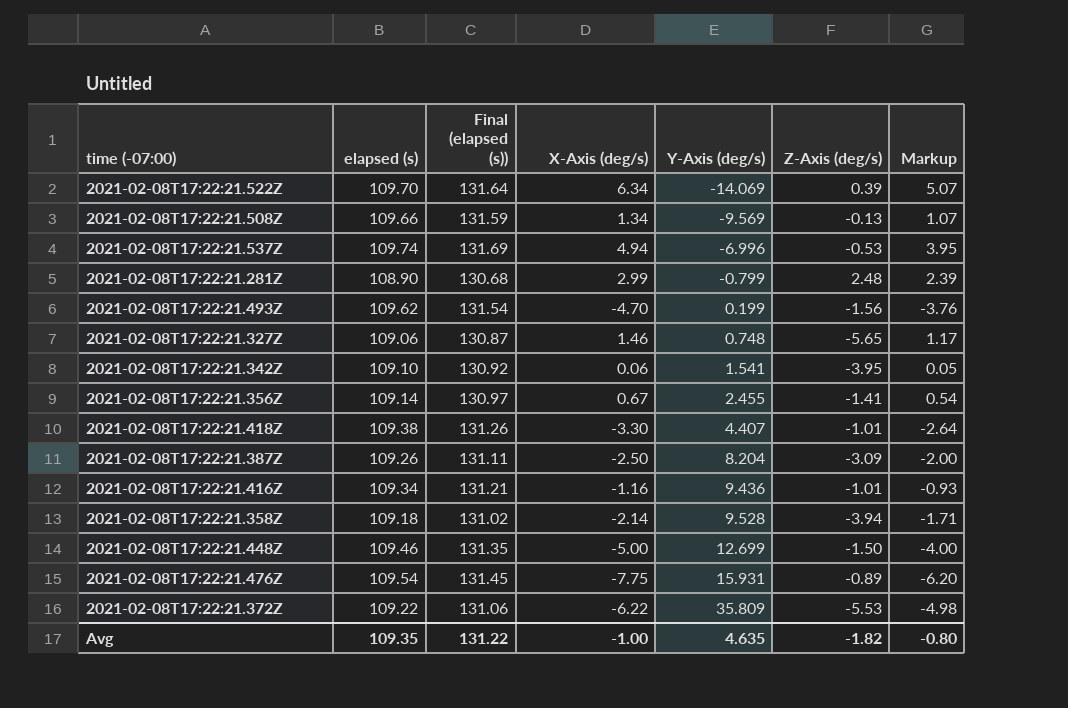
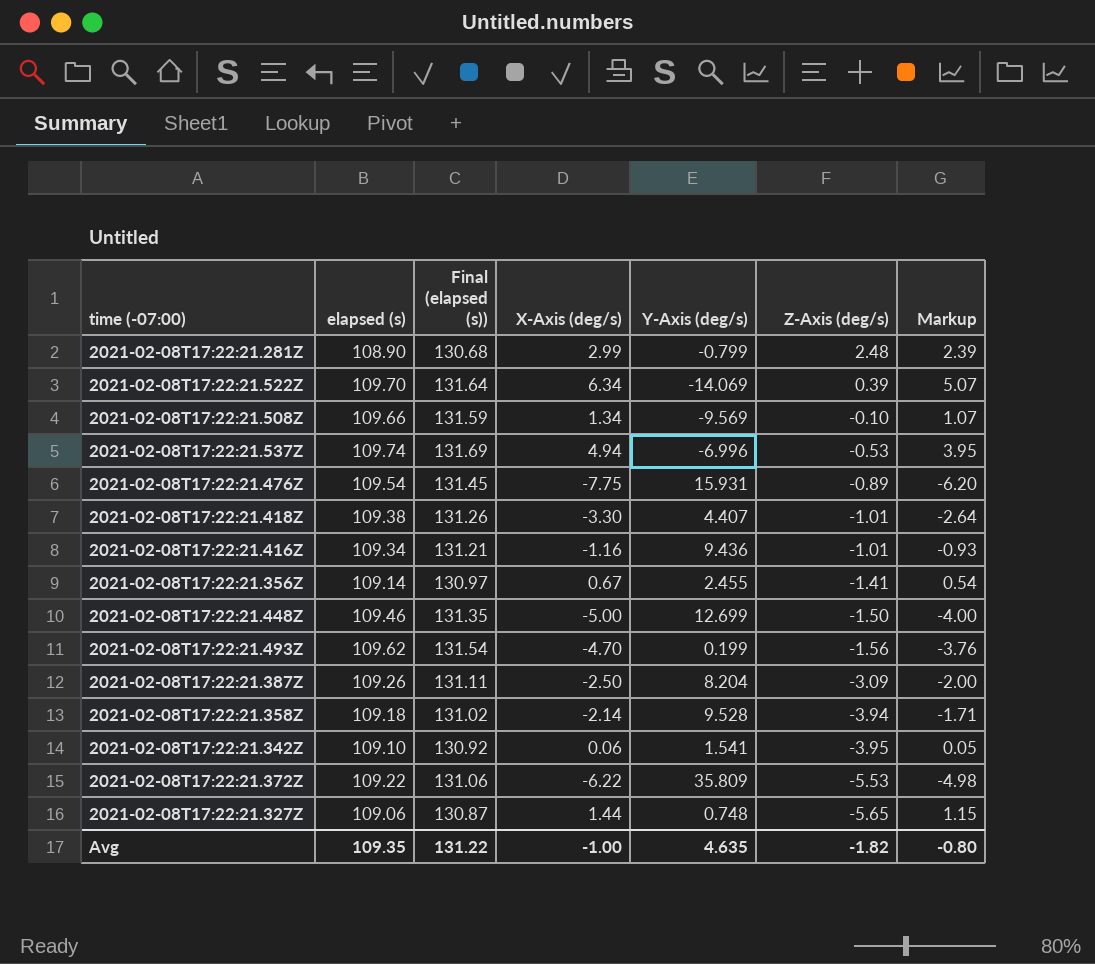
row order: Y-Axis (deg/s) ascending -> Z-Axis (deg/s) descending
2021-02-08T17:22:21.508Z | Z-Axis (deg/s): -0.13 -> -0.10
2021-02-08T17:22:21.327Z | X-Axis (deg/s): 1.46 -> 1.44
2021-02-08T17:22:21.327Z | Markup: 1.17 -> 1.15

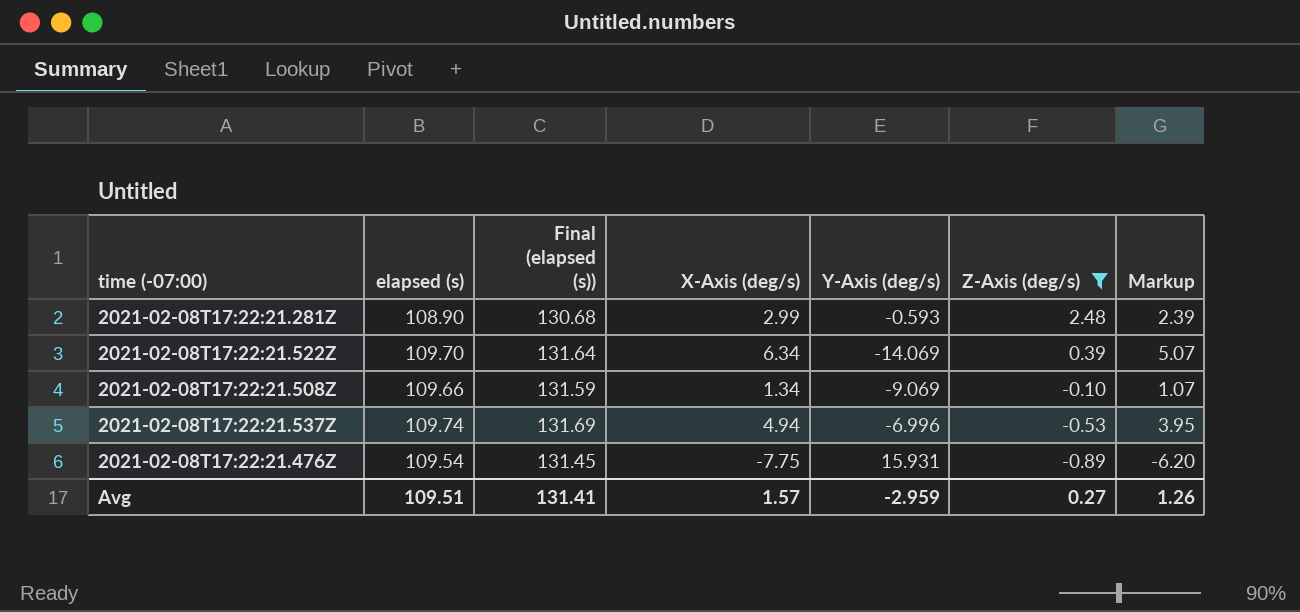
filter: none -> Z-Axis (deg/s) >= -0.89
2021-02-08T17:22:21.281Z | Y-Axis (deg/s): -0.799 -> -0.593
2021-02-08T17:22:21.508Z | Y-Axis (deg/s): -9.569 -> -9.069
Avg | elapsed (s): 109.35 -> 109.51
Avg | Final (elapsed (s)): 131.22 -> 131.41
Avg | X-Axis (deg/s): -1.00 -> 1.57
Avg | Y-Axis (deg/s): 4.635 -> -2.959
Avg | Z-Axis (deg/s): -1.82 -> 0.27
Avg | Markup: -0.80 -> 1.26

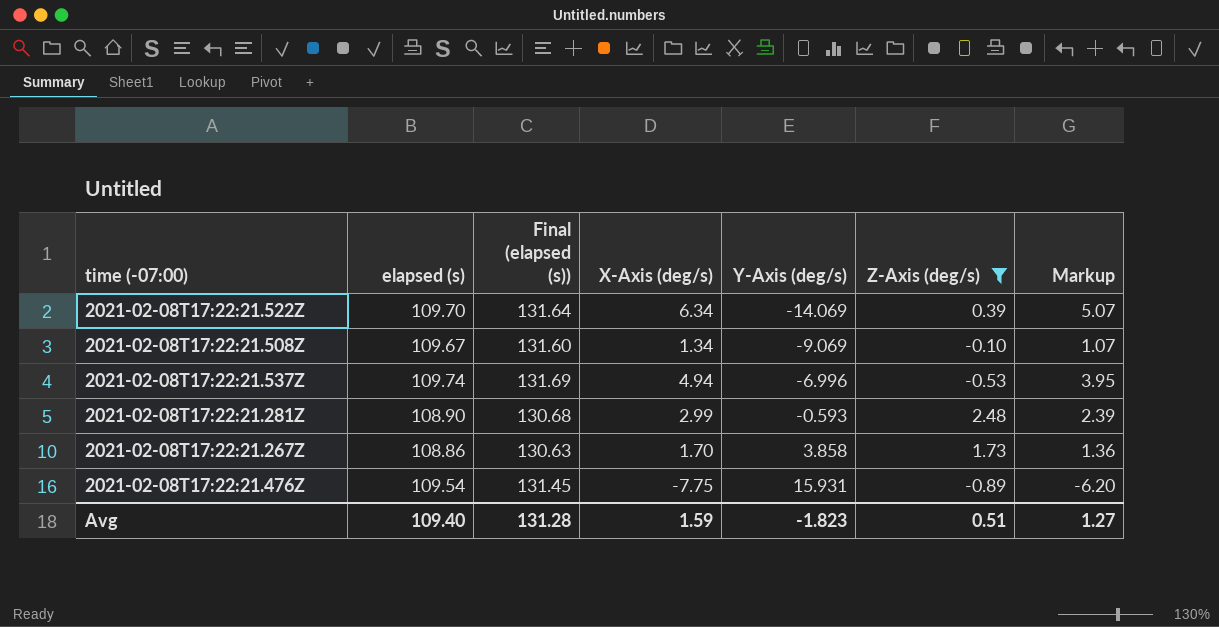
row order: Z-Axis (deg/s) descending -> Y-Axis (deg/s) ascending
2021-02-08T17:22:21.508Z | elapsed (s): 109.66 -> 109.67
2021-02-08T17:22:21.508Z | Final (elapsed (s)): 131.59 -> 131.60
row 2021-02-08T17:22:21.267Z: none -> 108.86 | 130.63 | 1.70 | 3.858 | 1.73 | 1.36
Avg | elapsed (s): 109.51 -> 109.40
Avg | Final (elapsed (s)): 131.41 -> 131.28
Avg | X-Axis (deg/s): 1.57 -> 1.59
Avg | Y-Axis (deg/s): -2.959 -> -1.823
Avg | Z-Axis (deg/s): 0.27 -> 0.51
Avg | Markup: 1.26 -> 1.27

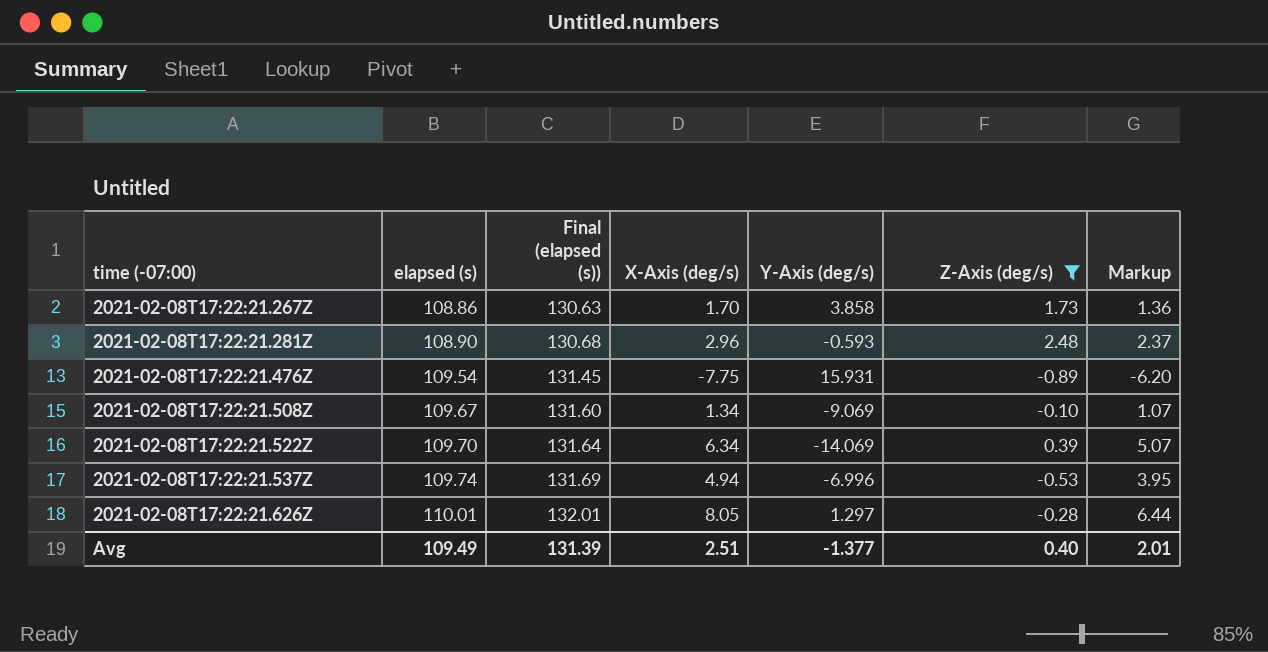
row order: Y-Axis (deg/s) ascending -> time (-07:00) ascending
2021-02-08T17:22:21.281Z | X-Axis (deg/s): 2.99 -> 2.96
2021-02-08T17:22:21.281Z | Markup: 2.39 -> 2.37
row 2021-02-08T17:22:21.626Z: none -> 110.01 | 132.01 | 8.05 | 1.297 | -0.28 | 6.44
Avg | elapsed (s): 109.40 -> 109.49
Avg | Final (elapsed (s)): 131.28 -> 131.39
Avg | X-Axis (deg/s): 1.59 -> 2.51
Avg | Y-Axis (deg/s): -1.823 -> -1.377
Avg | Z-Axis (deg/s): 0.51 -> 0.40
Avg | Markup: 1.27 -> 2.01

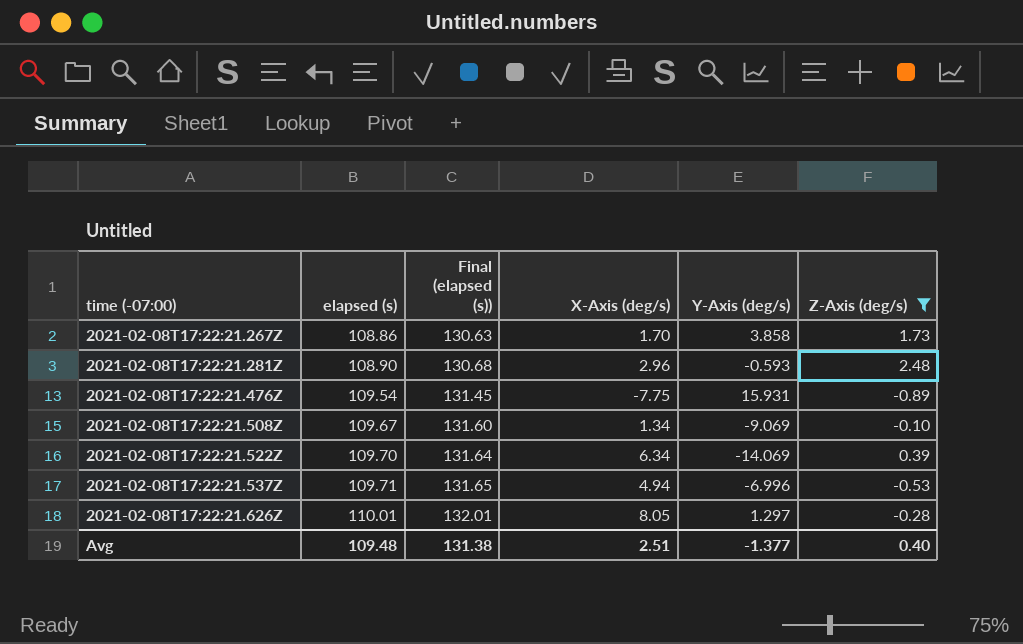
column Markup | formula: [X-Axis (deg/s)] * 0.8 -> none
2021-02-08T17:22:21.537Z | elapsed (s): 109.74 -> 109.71
2021-02-08T17:22:21.537Z | Final (elapsed (s)): 131.69 -> 131.65
Avg | elapsed (s): 109.49 -> 109.48
Avg | Final (elapsed (s)): 131.39 -> 131.38

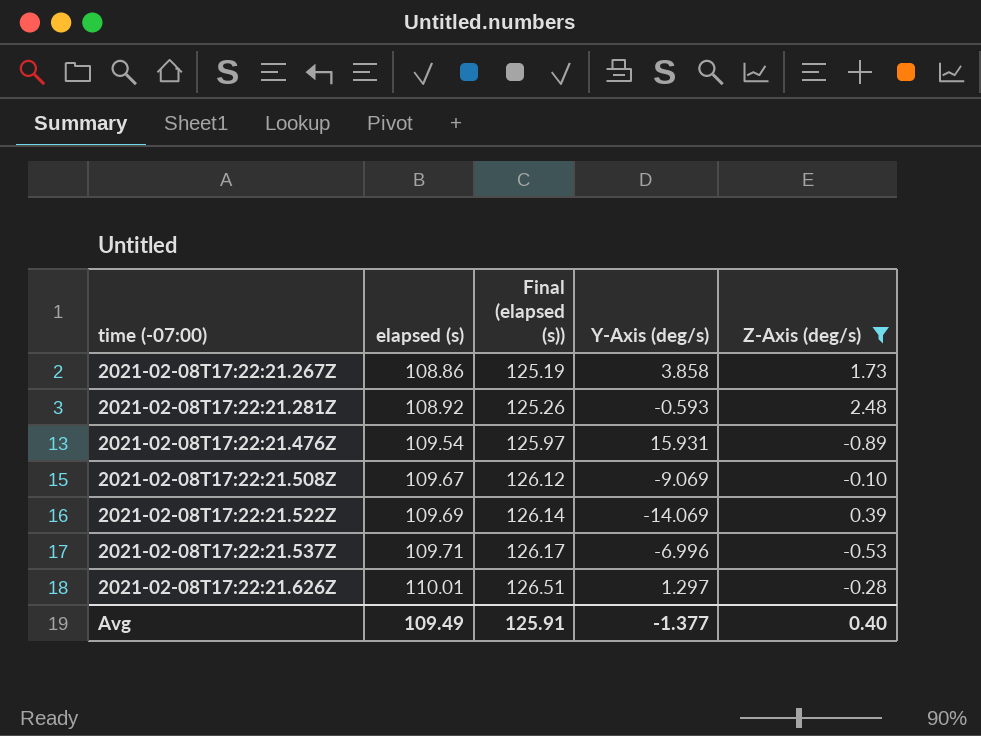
column X-Axis (deg/s) | position: 4 -> none
column Final (elapsed (s)) | formula: [elapsed (s)] * 1.2 -> [elapsed (s)] * 1.15
2021-02-08T17:22:21.281Z | elapsed (s): 108.90 -> 108.92
2021-02-08T17:22:21.522Z | elapsed (s): 109.70 -> 109.69
Avg | elapsed (s): 109.48 -> 109.49
Avg | Final (elapsed (s)): 131.38 -> 125.91

